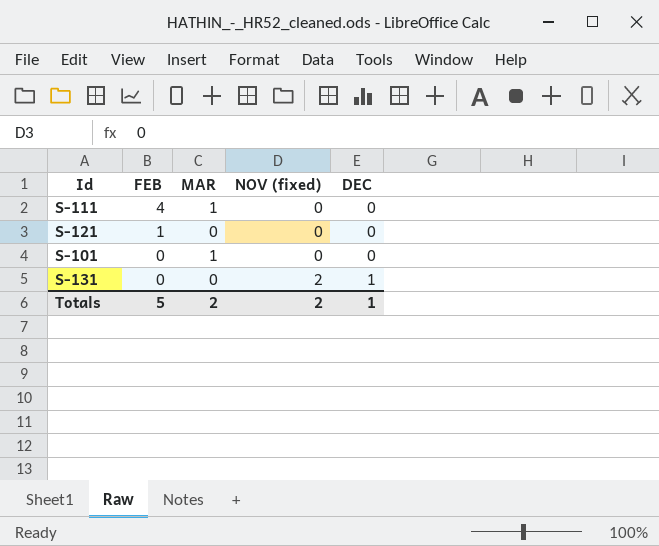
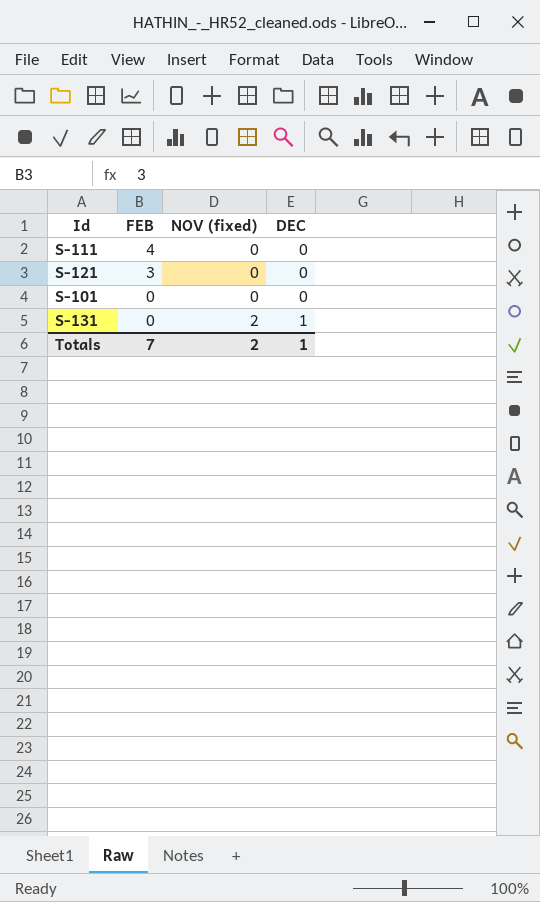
column MAR | position: 3 -> none
S-121 | FEB: 1 -> 3
Totals | FEB: 5 -> 7

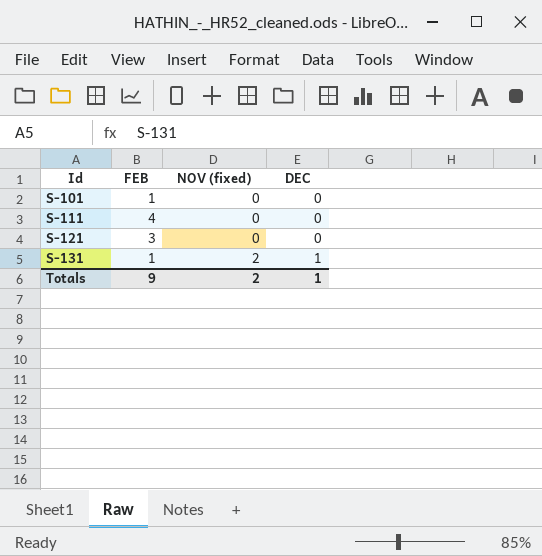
row order: FEB descending -> Id ascending
S-101 | FEB: 0 -> 1
S-131 | FEB: 0 -> 1
Totals | FEB: 7 -> 9

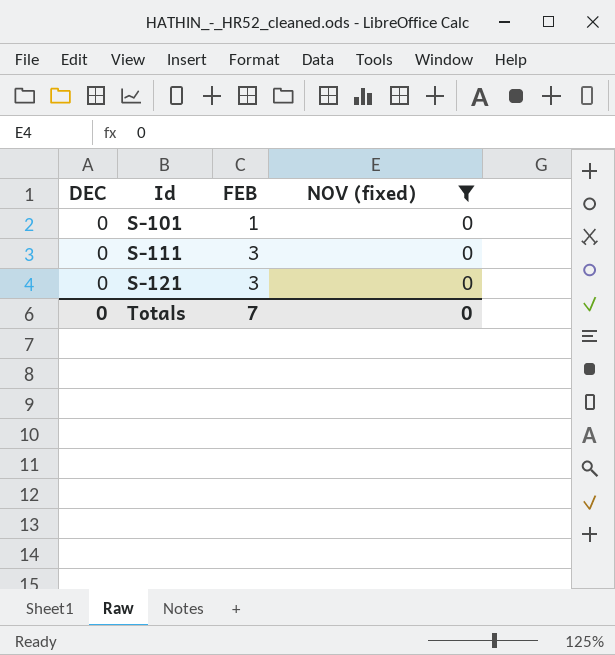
filter: none -> NOV (fixed) = 0
column DEC | position: 4 -> 1
S-111 | FEB: 4 -> 3
Totals | DEC: 1 -> 0
Totals | FEB: 9 -> 7
Totals | NOV (fixed): 2 -> 0

